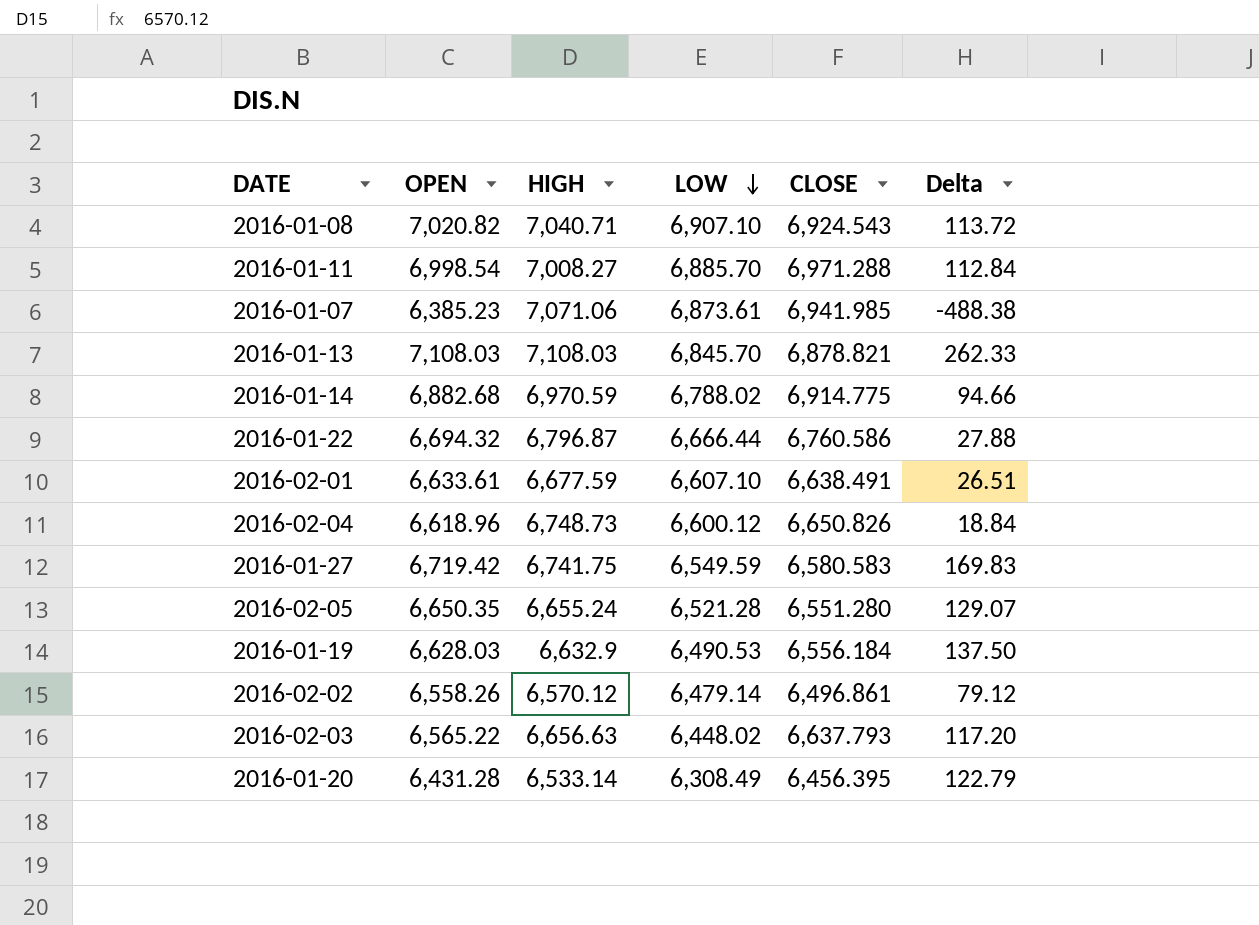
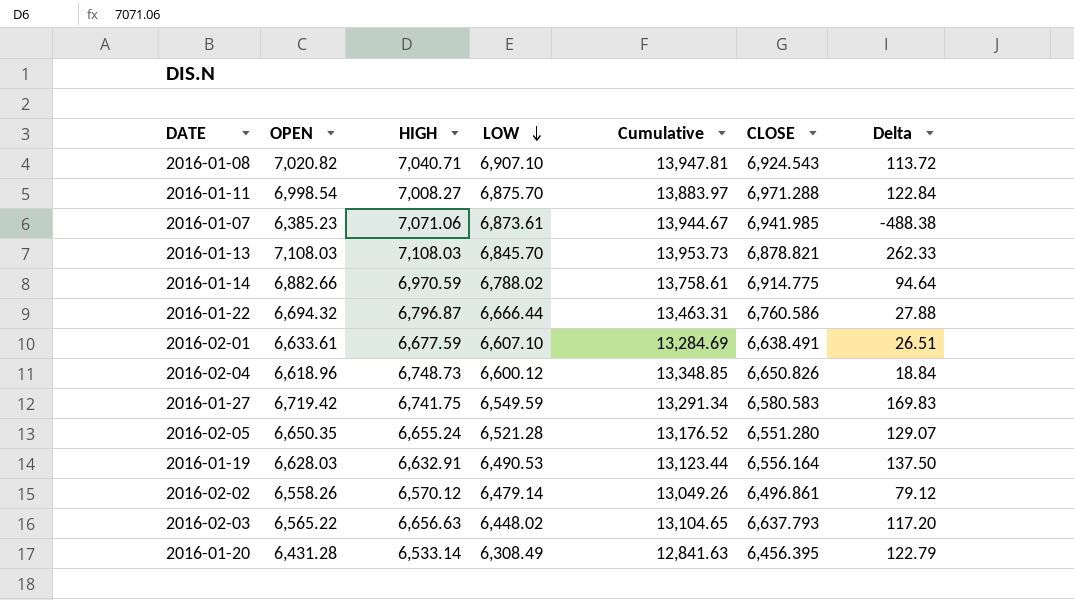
column Cumulative | formula: none -> [HIGH] + [LOW]
2016-01-11 | LOW: 6,885.70 -> 6,875.70
2016-01-11 | Delta: 112.84 -> 122.84
2016-01-14 | OPEN: 6,882.68 -> 6,882.66
2016-01-14 | Delta: 94.66 -> 94.64
2016-01-19 | HIGH: 6,632.9 -> 6,632.91
2016-01-19 | CLOSE: 6,556.184 -> 6,556.164

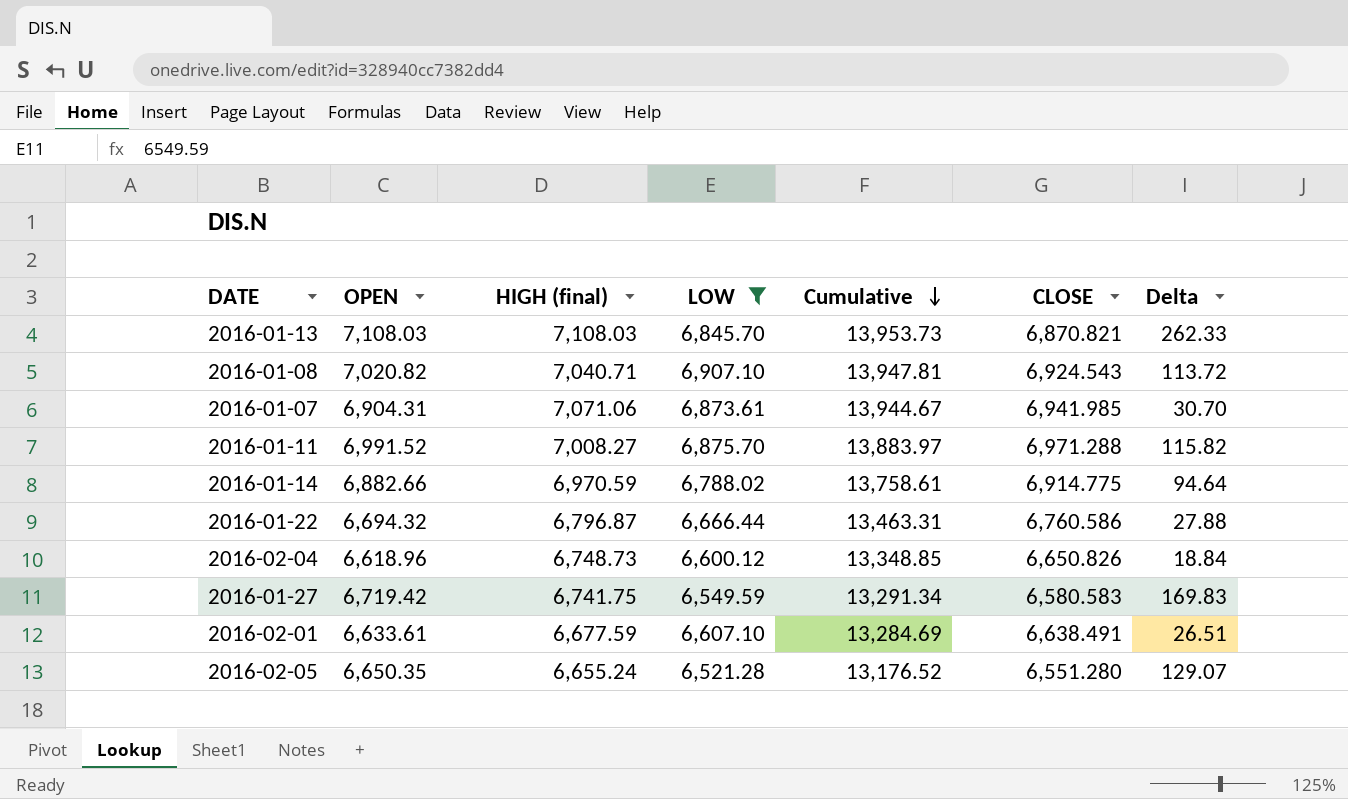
filter: none -> LOW >= 6,521.28
row order: LOW descending -> Cumulative descending
column name: HIGH -> HIGH (final)
2016-01-13 | CLOSE: 6,878.821 -> 6,870.821
2016-01-07 | OPEN: 6,385.23 -> 6,904.31
2016-01-07 | Delta: -488.38 -> 30.70
2016-01-11 | OPEN: 6,998.54 -> 6,991.52
2016-01-11 | Delta: 122.84 -> 115.82

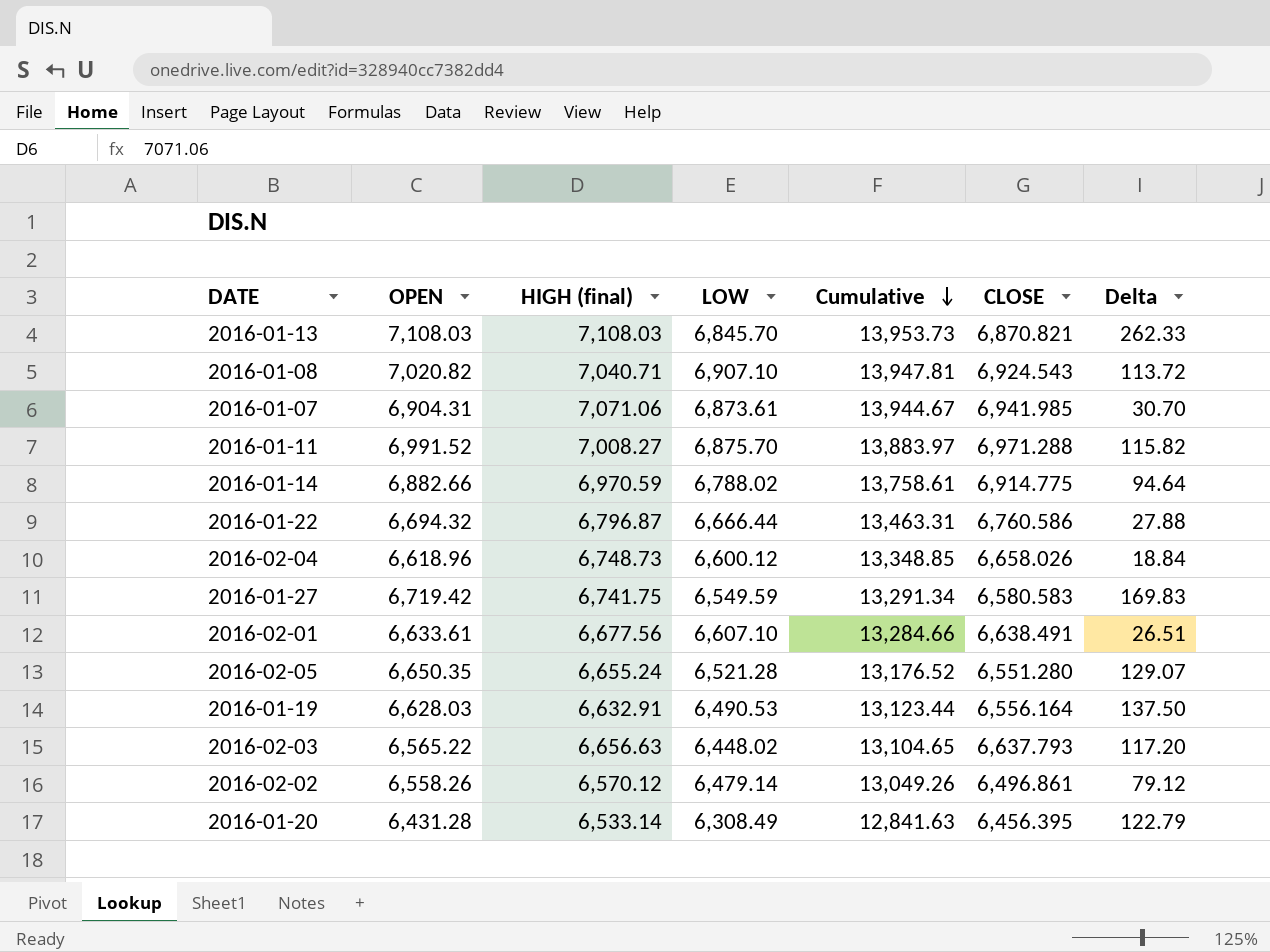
filter: LOW >= 6,521.28 -> none
2016-02-04 | CLOSE: 6,650.826 -> 6,658.026
2016-02-01 | HIGH (final): 6,677.59 -> 6,677.56
2016-02-01 | Cumulative: 13,284.69 -> 13,284.66

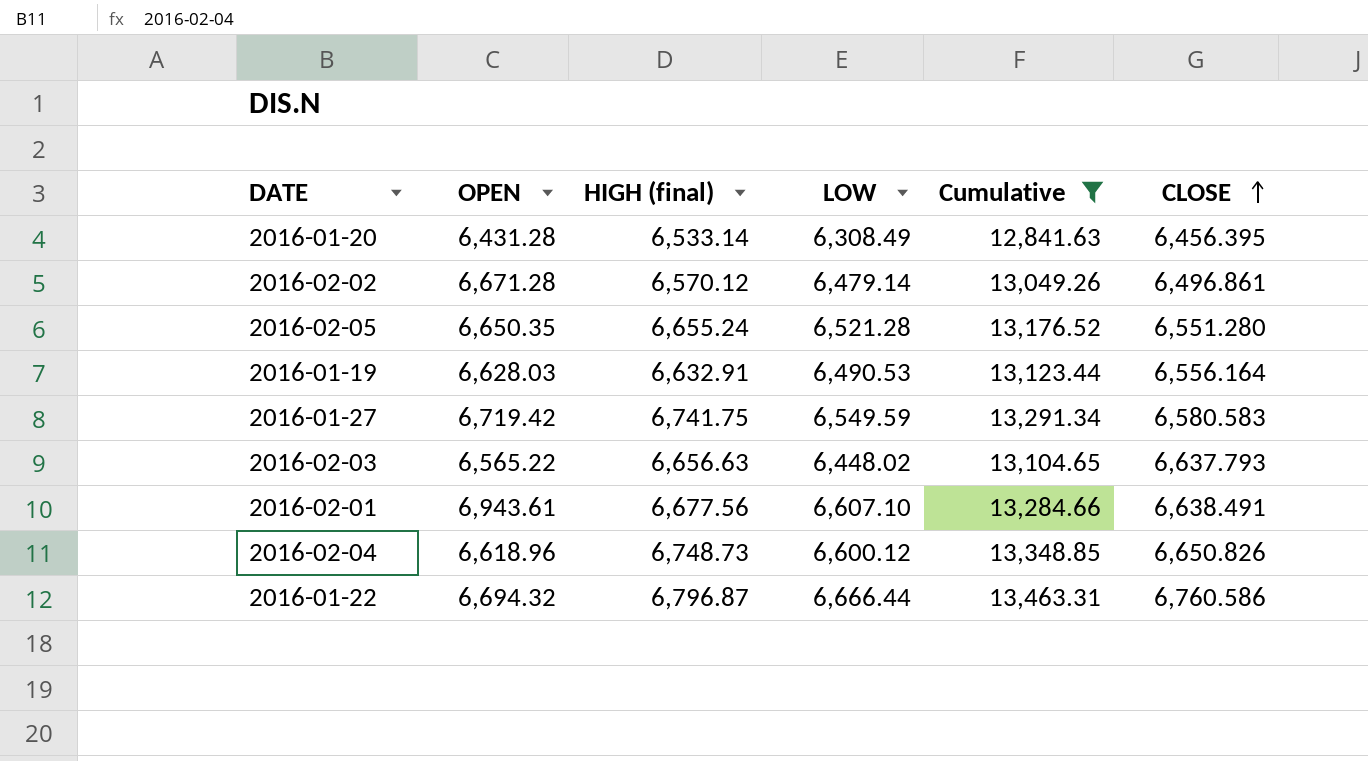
filter: none -> Cumulative <= 13,463.31
row order: Cumulative descending -> CLOSE ascending
column Delta | formula: [OPEN] - [LOW] -> none
2016-02-02 | OPEN: 6,558.26 -> 6,671.28
2016-02-01 | OPEN: 6,633.61 -> 6,943.61
2016-02-04 | CLOSE: 6,658.026 -> 6,650.826

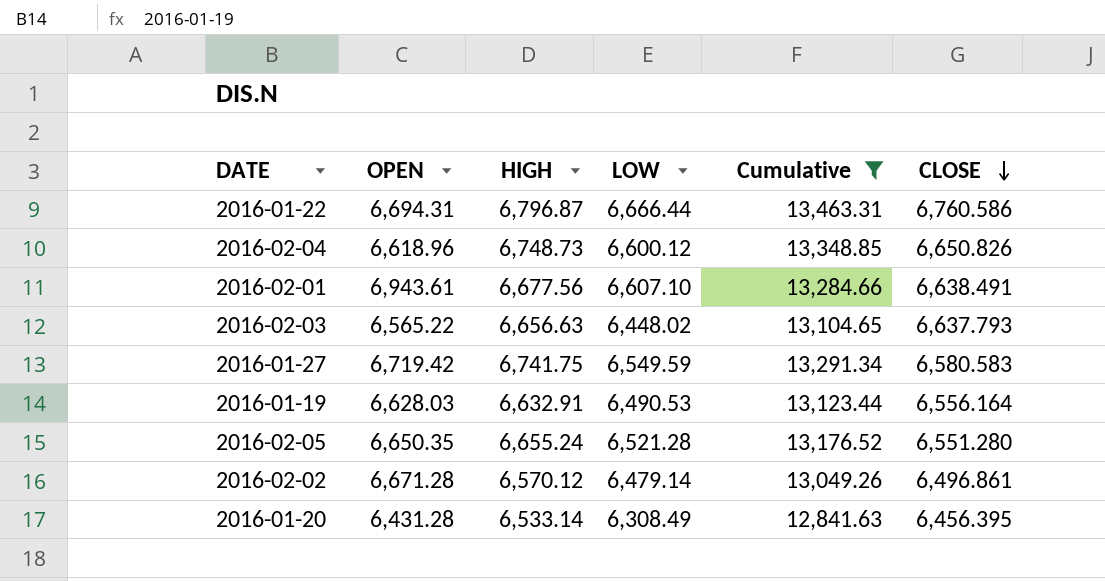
row order: CLOSE ascending -> CLOSE descending
column name: HIGH (final) -> HIGH
2016-01-22 | OPEN: 6,694.32 -> 6,694.31

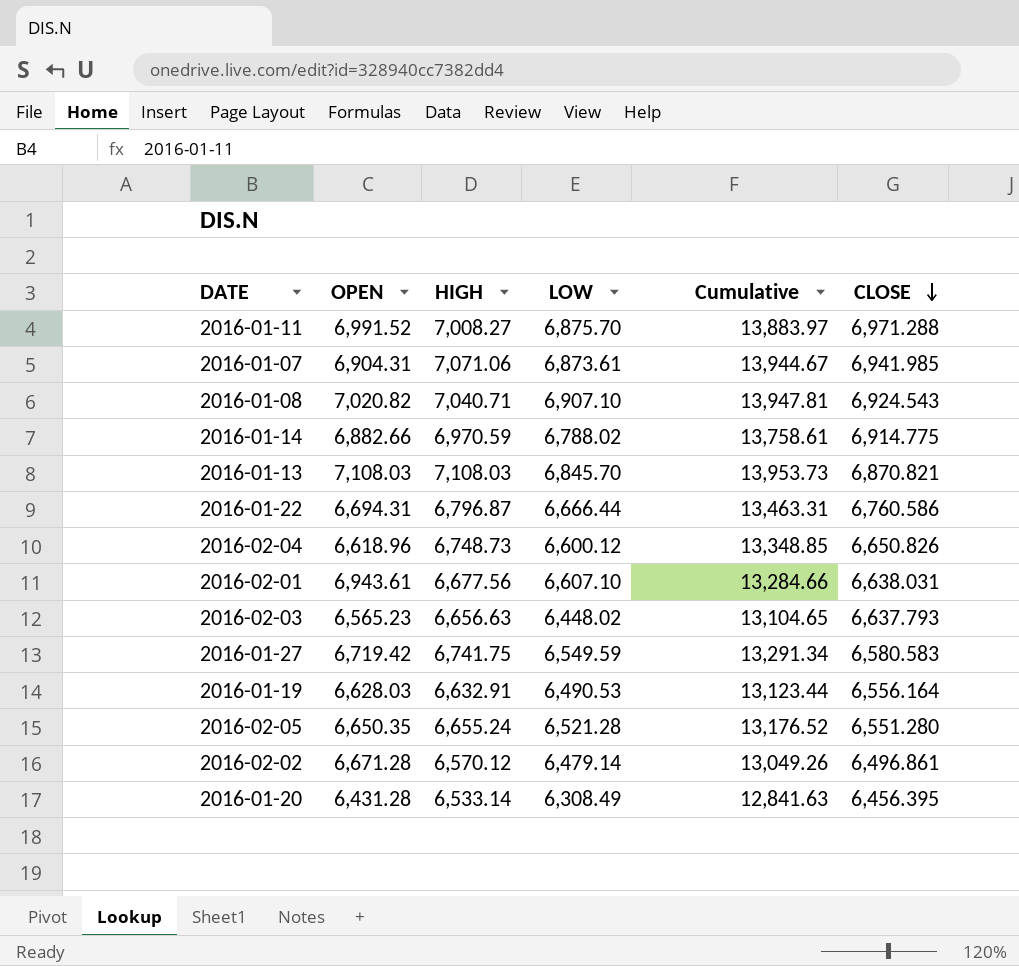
filter: Cumulative <= 13,463.31 -> none
2016-02-01 | CLOSE: 6,638.491 -> 6,638.031
2016-02-03 | OPEN: 6,565.22 -> 6,565.23

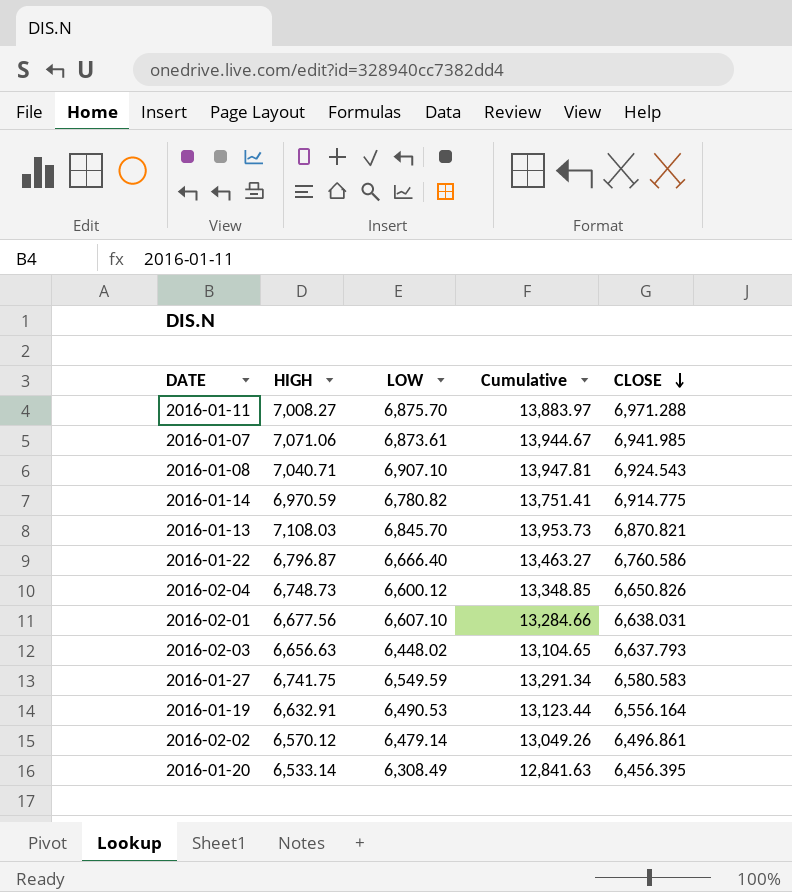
column OPEN | position: 2 -> none
row 2016-02-05: 6,650.35 | 6,655.24 | 6,521.28 | 13,176.52 | 6,551.280 -> none
2016-01-14 | LOW: 6,788.02 -> 6,780.82
2016-01-14 | Cumulative: 13,758.61 -> 13,751.41
2016-01-22 | LOW: 6,666.44 -> 6,666.40
2016-01-22 | Cumulative: 13,463.31 -> 13,463.27

